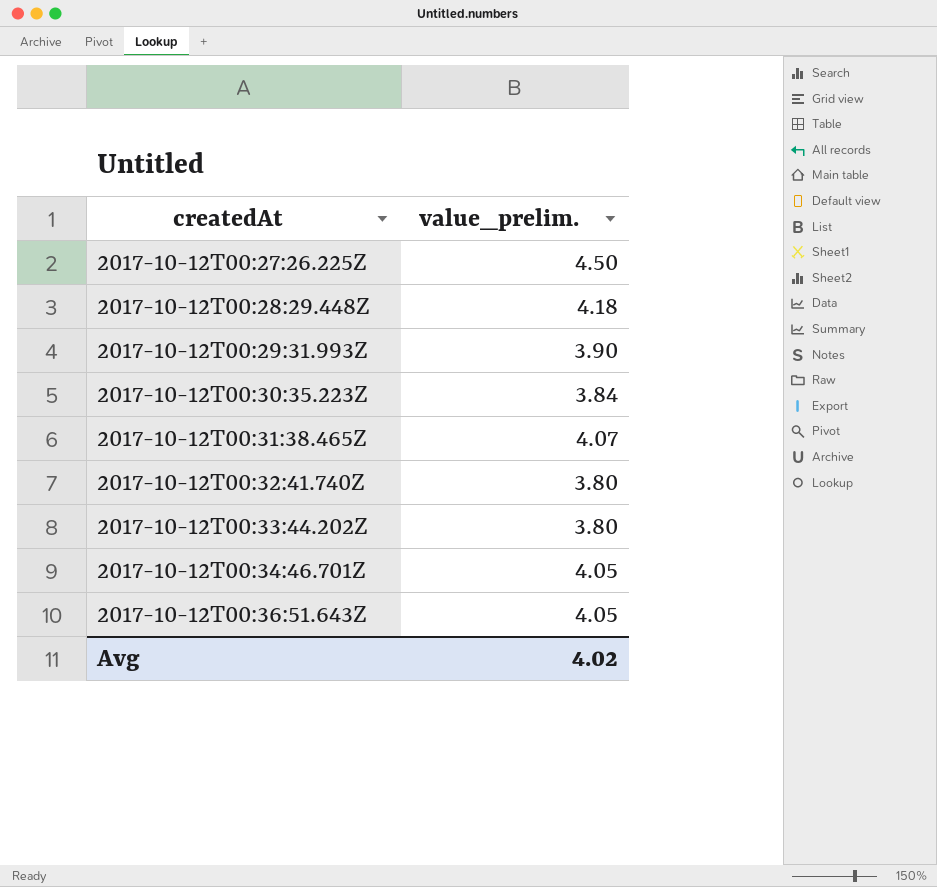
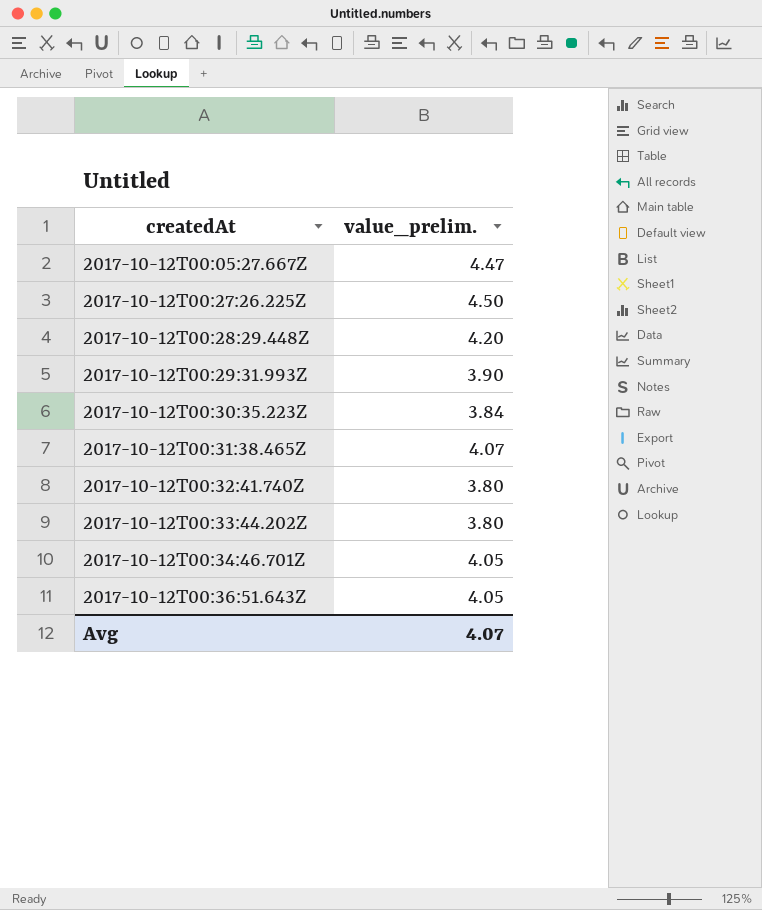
row 2017-10-12T00:05:27.667Z: none -> 4.47
2017-10-12T00:28:29.448Z | value_prelim.: 4.18 -> 4.20
Avg | value_prelim.: 4.02 -> 4.07

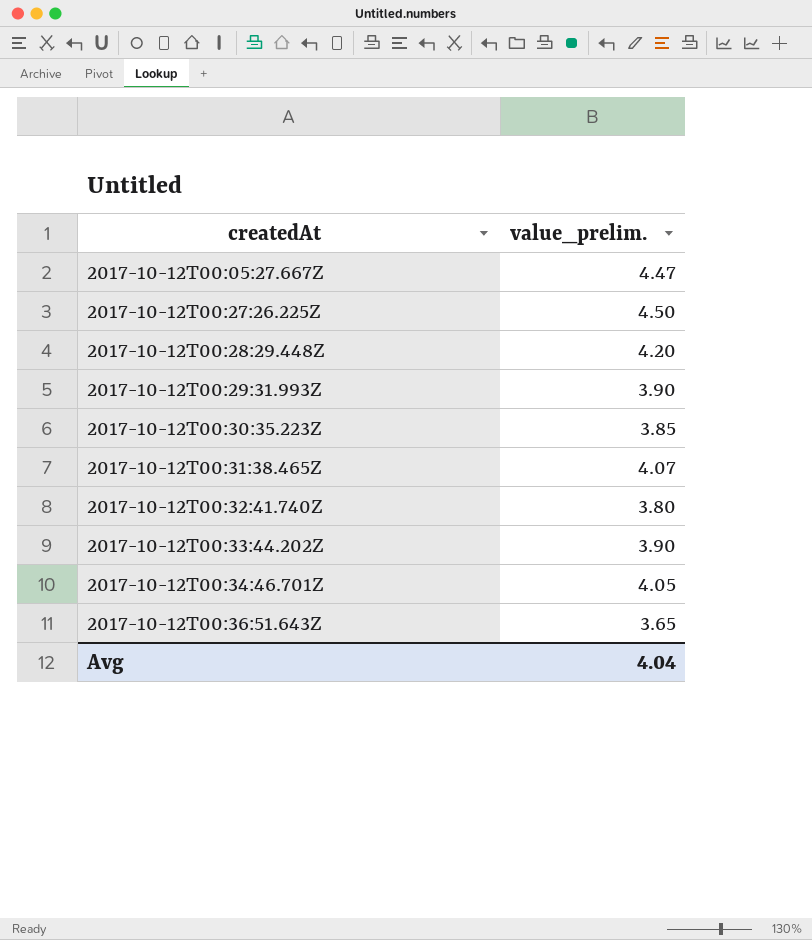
2017-10-12T00:30:35.223Z | value_prelim.: 3.84 -> 3.85
2017-10-12T00:33:44.202Z | value_prelim.: 3.80 -> 3.90
2017-10-12T00:36:51.643Z | value_prelim.: 4.05 -> 3.65
Avg | value_prelim.: 4.07 -> 4.04

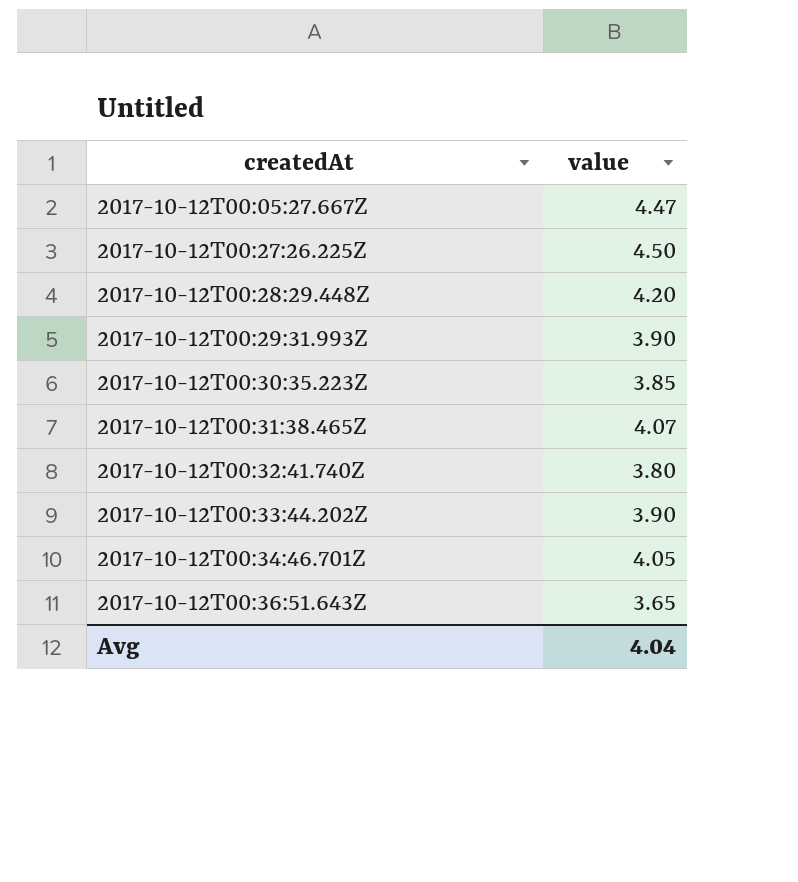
column name: value_prelim. -> value

